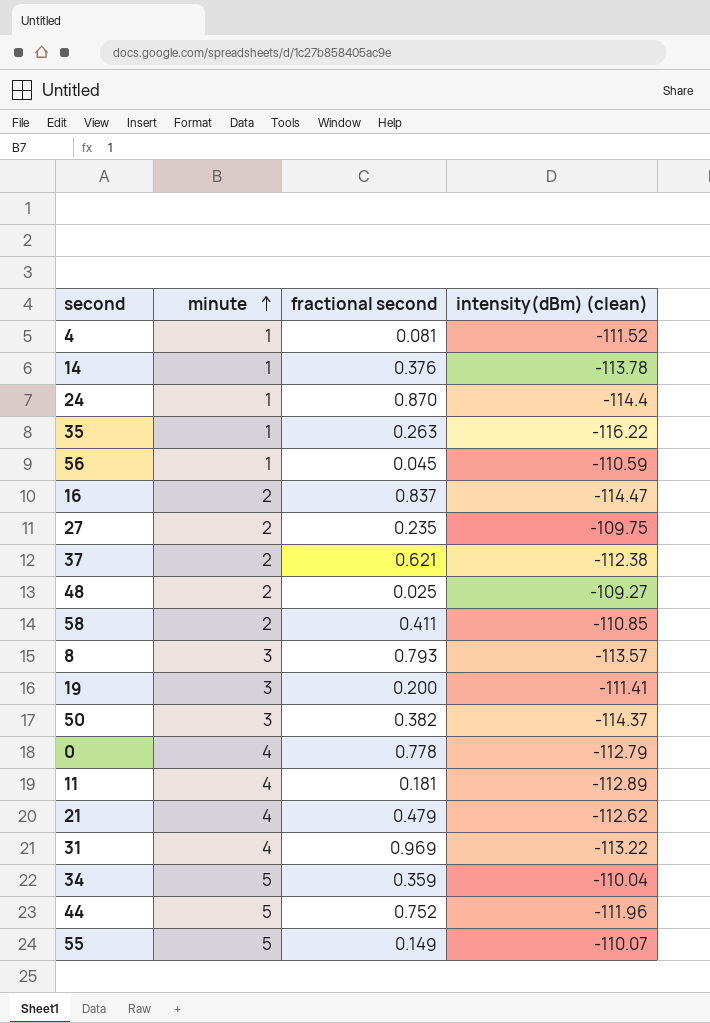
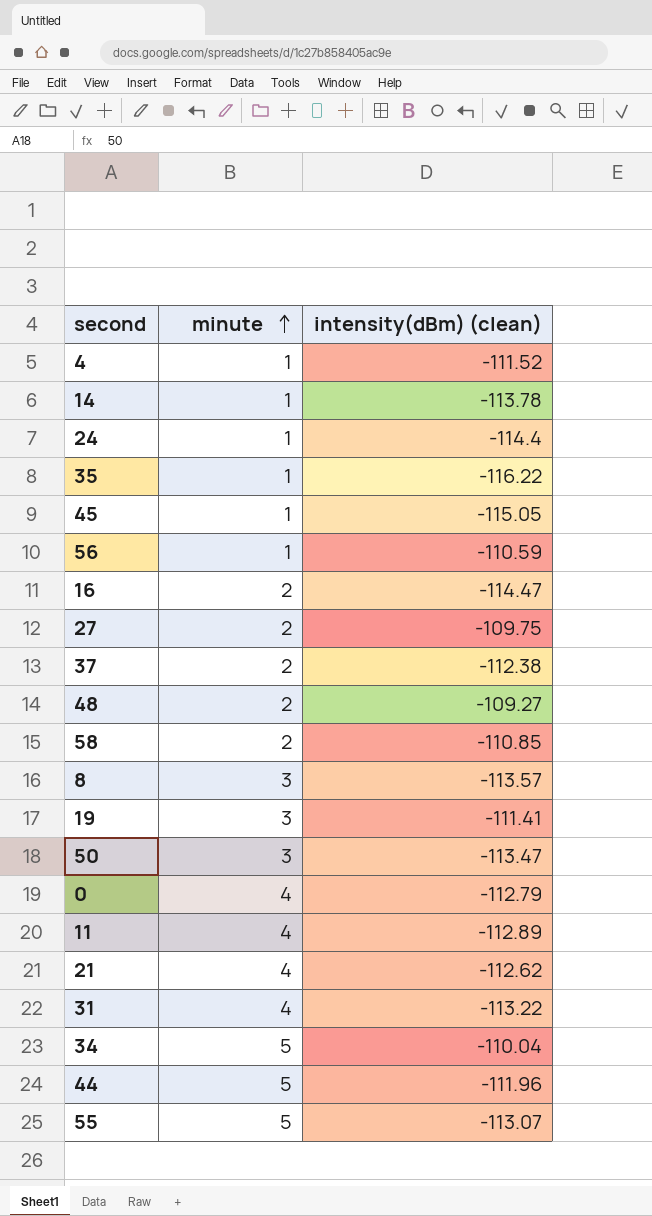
column fractional second | position: 3 -> none
row 45: none -> 1 | -115.05
50 | intensity(dBm) (clean): -114.37 -> -113.47
55 | intensity(dBm) (clean): -110.07 -> -113.07

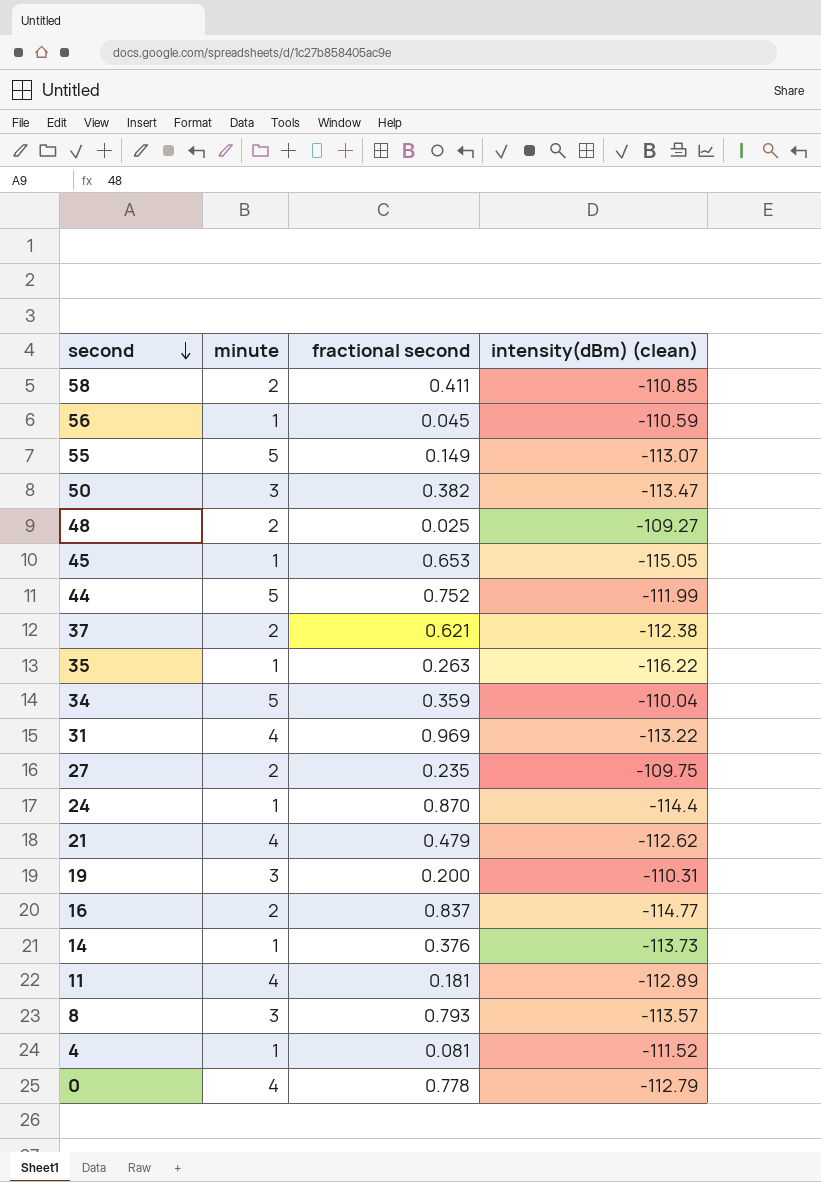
row order: minute ascending -> second descending
column fractional second | position: none -> 3
44 | intensity(dBm) (clean): -111.96 -> -111.99
19 | intensity(dBm) (clean): -111.41 -> -110.31
16 | intensity(dBm) (clean): -114.47 -> -114.77
14 | intensity(dBm) (clean): -113.78 -> -113.73

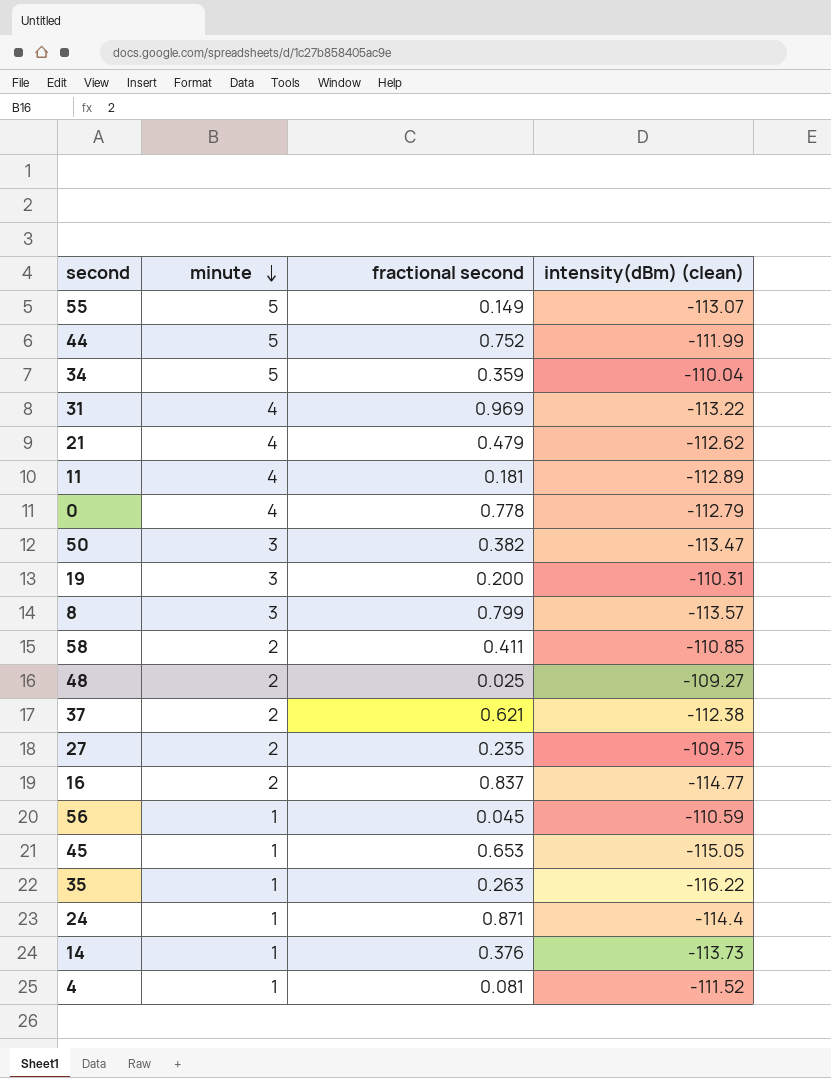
row order: second descending -> minute descending
8 | fractional second: 0.793 -> 0.799
24 | fractional second: 0.870 -> 0.871

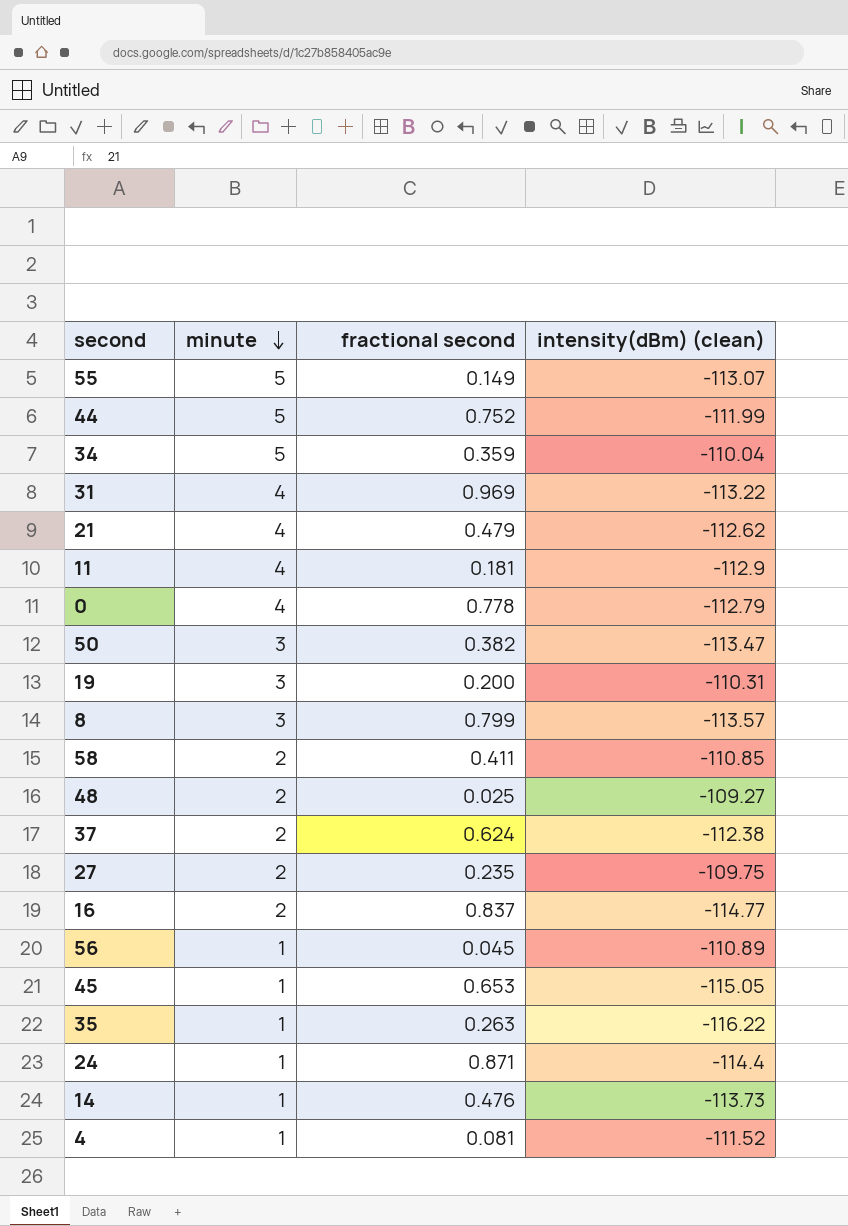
11 | intensity(dBm) (clean): -112.89 -> -112.9
37 | fractional second: 0.621 -> 0.624
56 | intensity(dBm) (clean): -110.59 -> -110.89
14 | fractional second: 0.376 -> 0.476

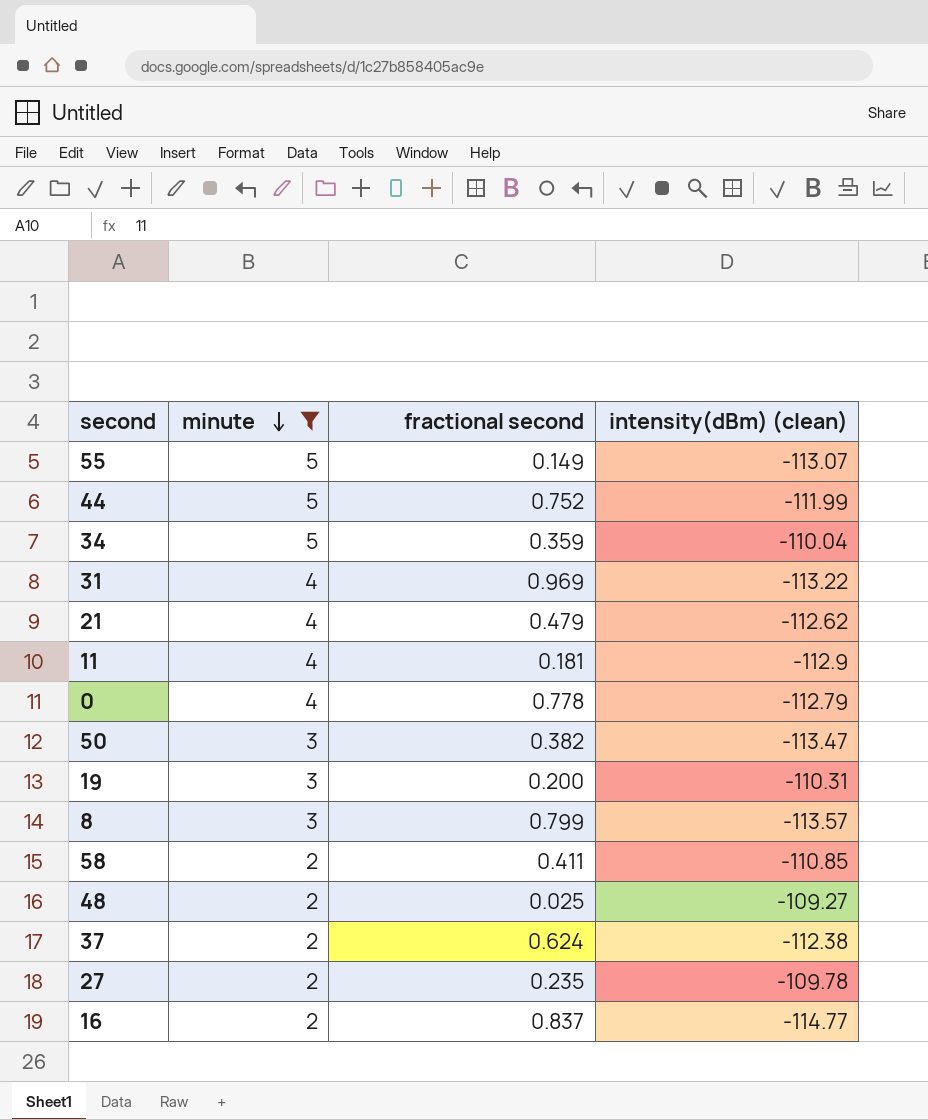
filter: none -> minute != 1
27 | intensity(dBm) (clean): -109.75 -> -109.78

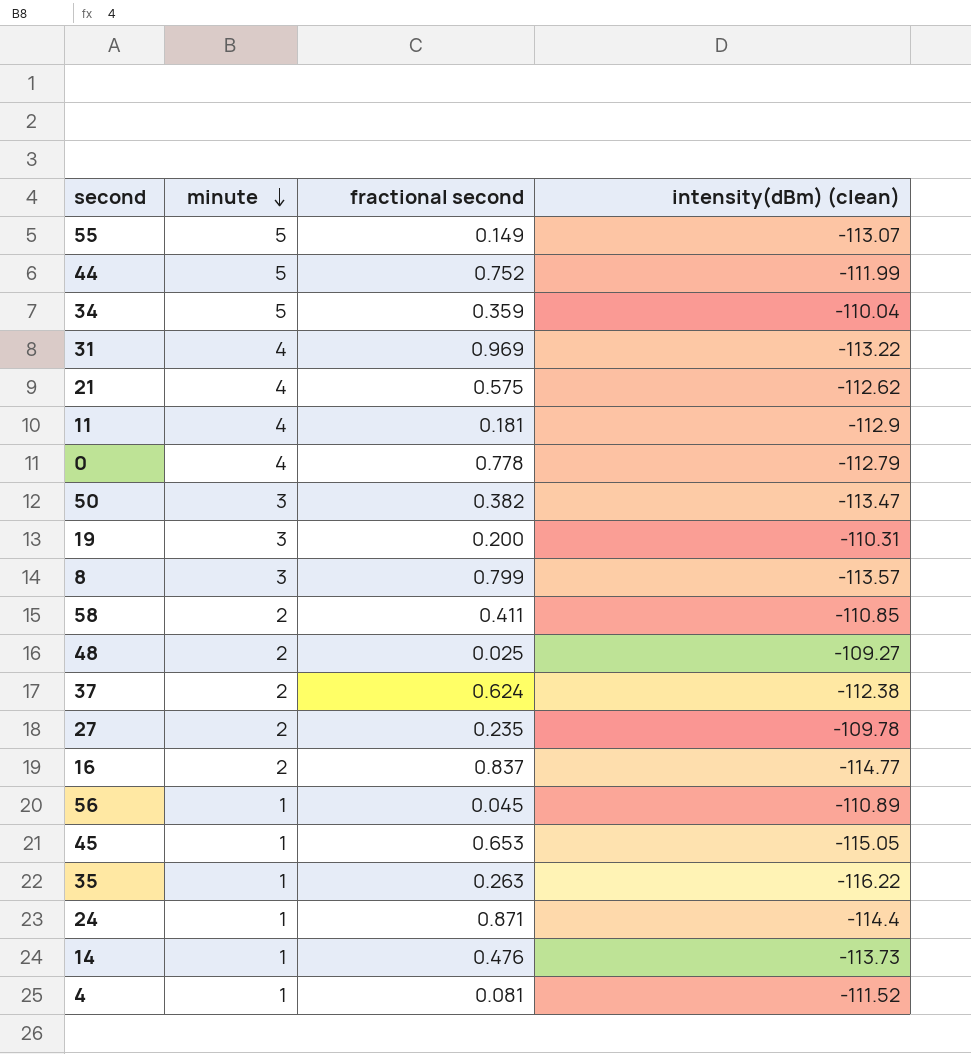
filter: minute != 1 -> none
21 | fractional second: 0.479 -> 0.575

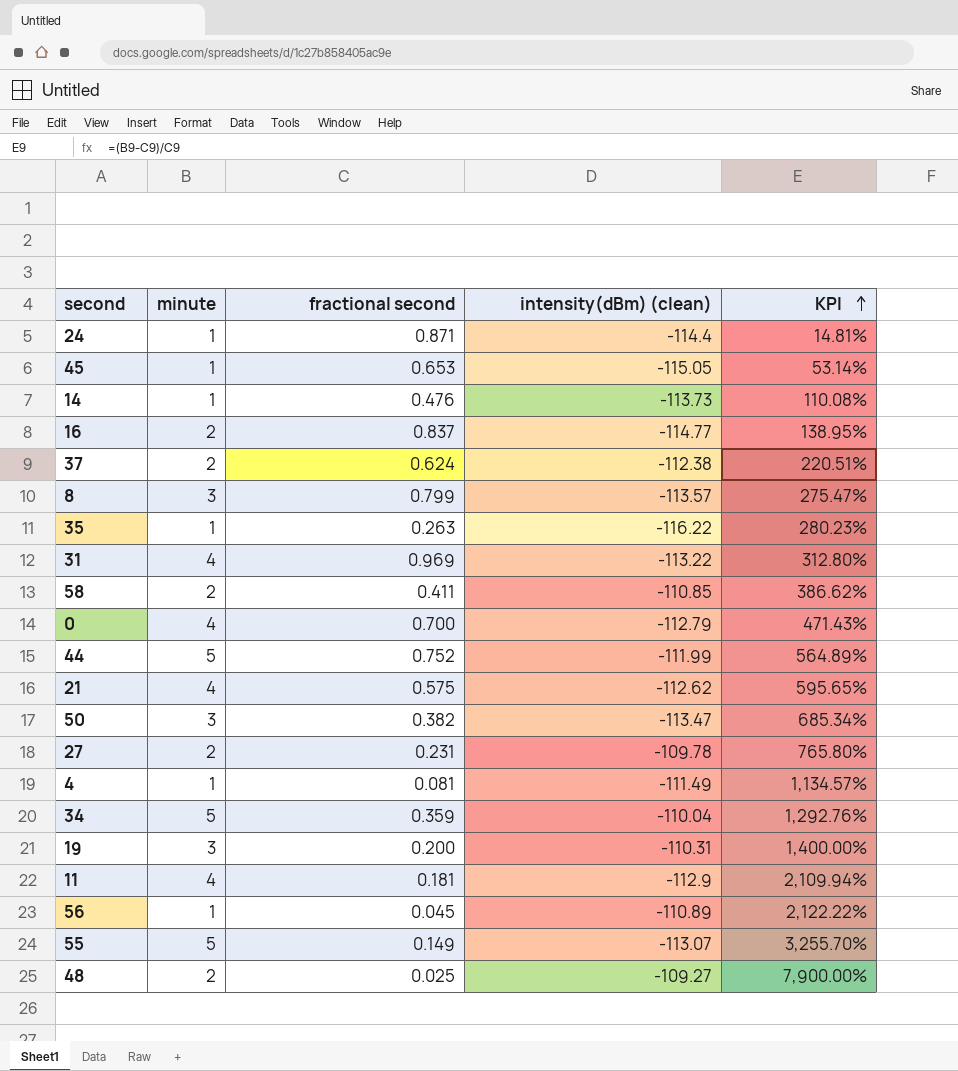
row order: minute descending -> KPI ascending
column KPI | formula: none -> ([minute] - [fractional second]) / [fractional second]
0 | fractional second: 0.778 -> 0.700
27 | fractional second: 0.235 -> 0.231
4 | intensity(dBm) (clean): -111.52 -> -111.49

